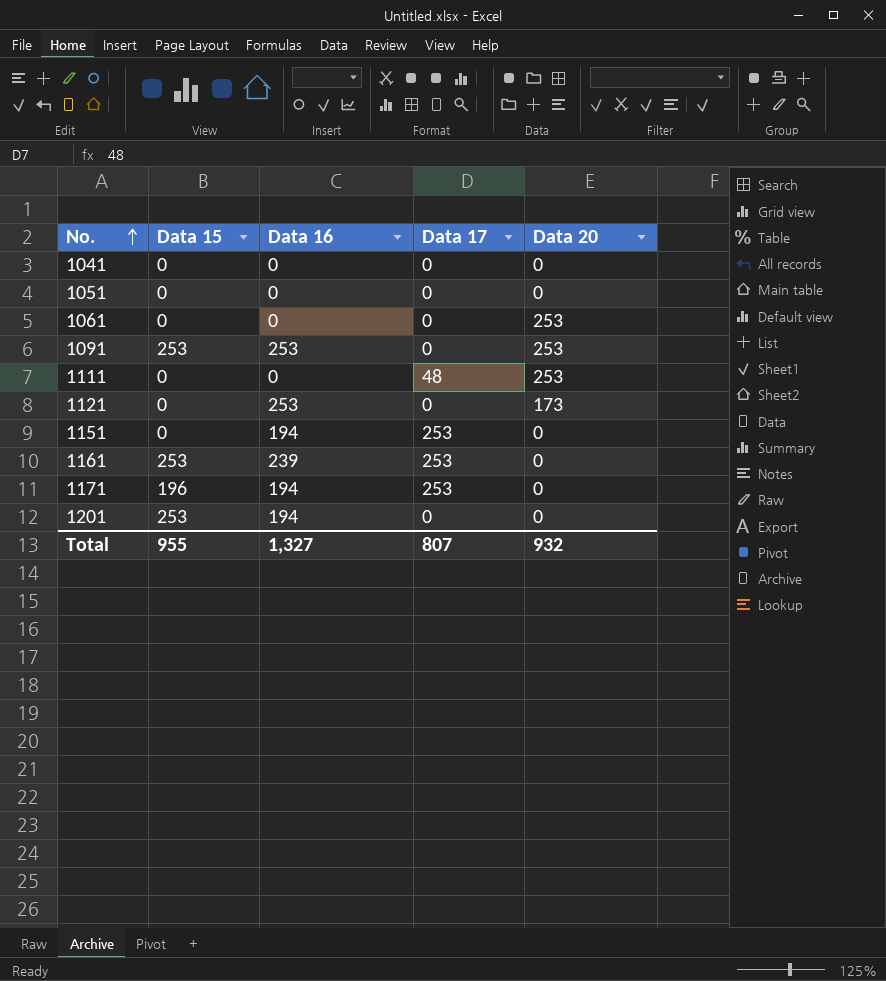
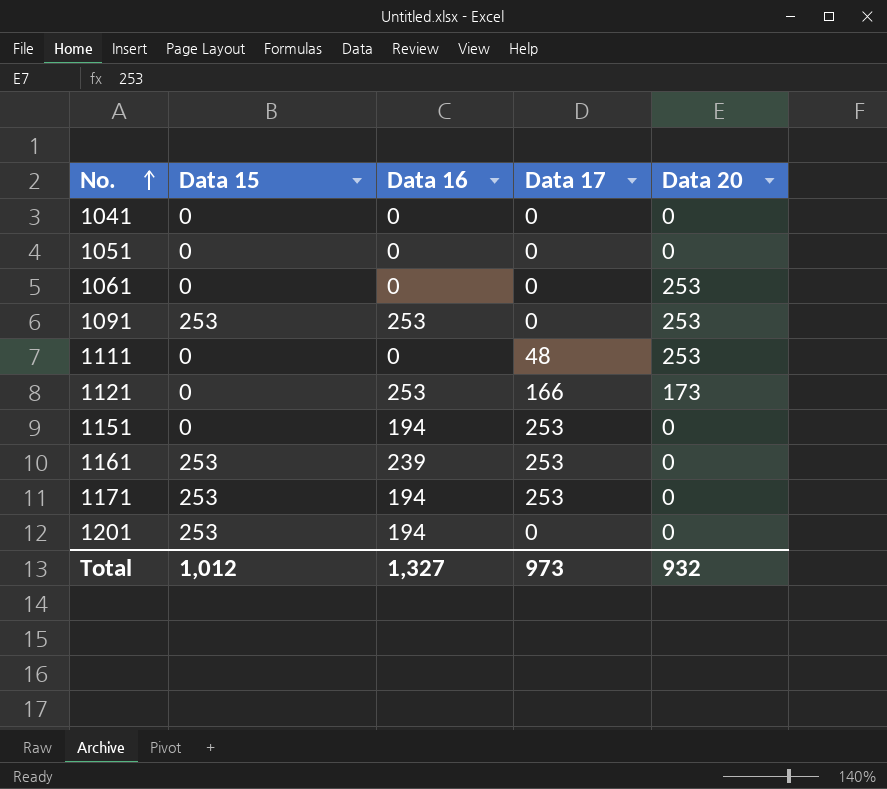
1121 | Data 17: 0 -> 166
1171 | Data 15: 196 -> 253
Total | Data 15: 955 -> 1,012
Total | Data 17: 807 -> 973

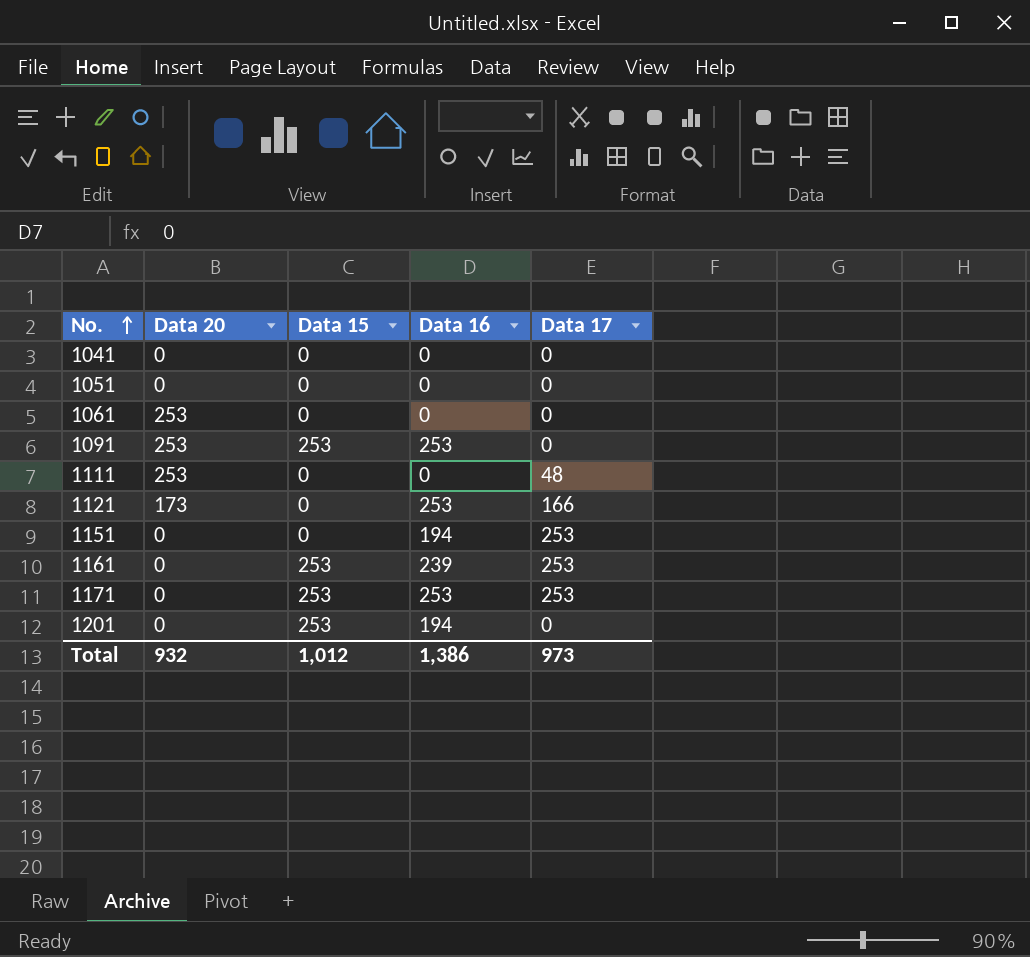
column Data 20 | position: 5 -> 2
1171 | Data 16: 194 -> 253
Total | Data 16: 1,327 -> 1,386

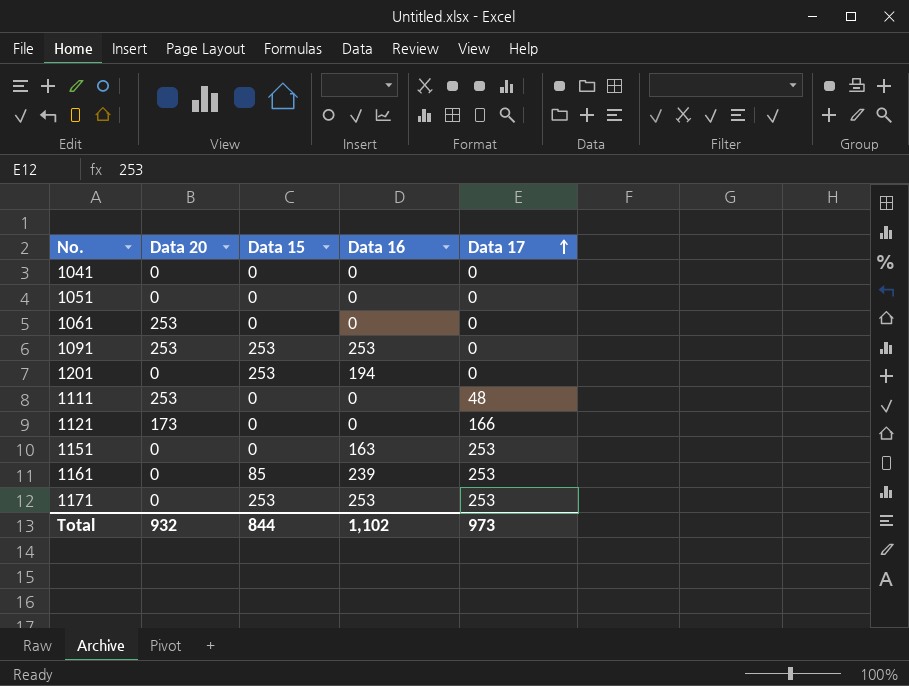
row order: No. ascending -> Data 17 ascending
1121 | Data 16: 253 -> 0
1151 | Data 16: 194 -> 163
1161 | Data 15: 253 -> 85
Total | Data 15: 1,012 -> 844
Total | Data 16: 1,386 -> 1,102

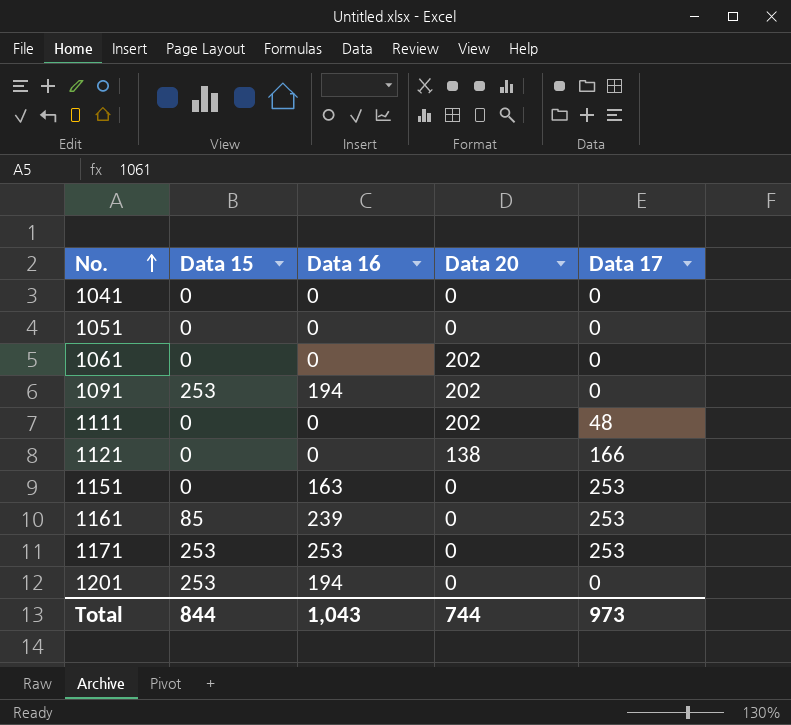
row order: Data 17 ascending -> No. ascending
column Data 20 | position: 2 -> 4
1061 | Data 20: 253 -> 202
1091 | Data 16: 253 -> 194
1091 | Data 20: 253 -> 202
1111 | Data 20: 253 -> 202
1121 | Data 20: 173 -> 138
Total | Data 16: 1,102 -> 1,043
Total | Data 20: 932 -> 744

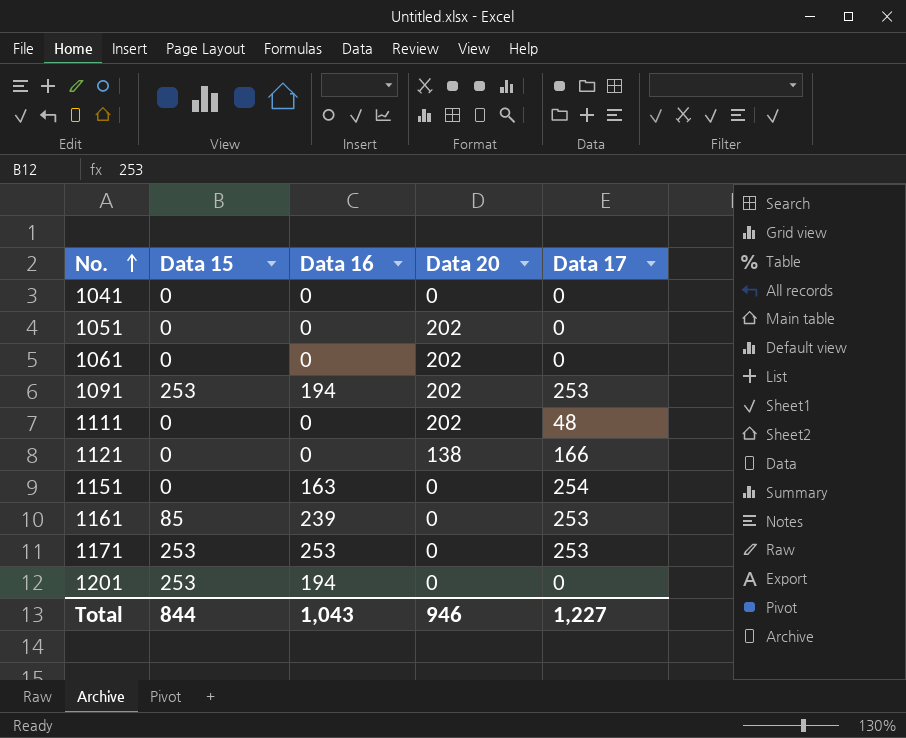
1051 | Data 20: 0 -> 202
1091 | Data 17: 0 -> 253
1151 | Data 17: 253 -> 254
Total | Data 20: 744 -> 946
Total | Data 17: 973 -> 1,227

